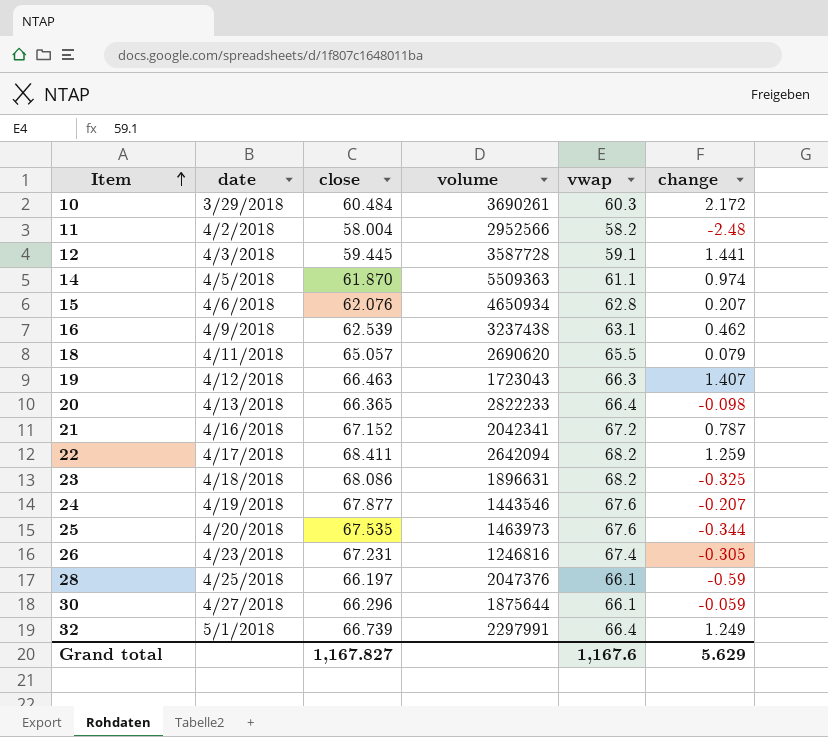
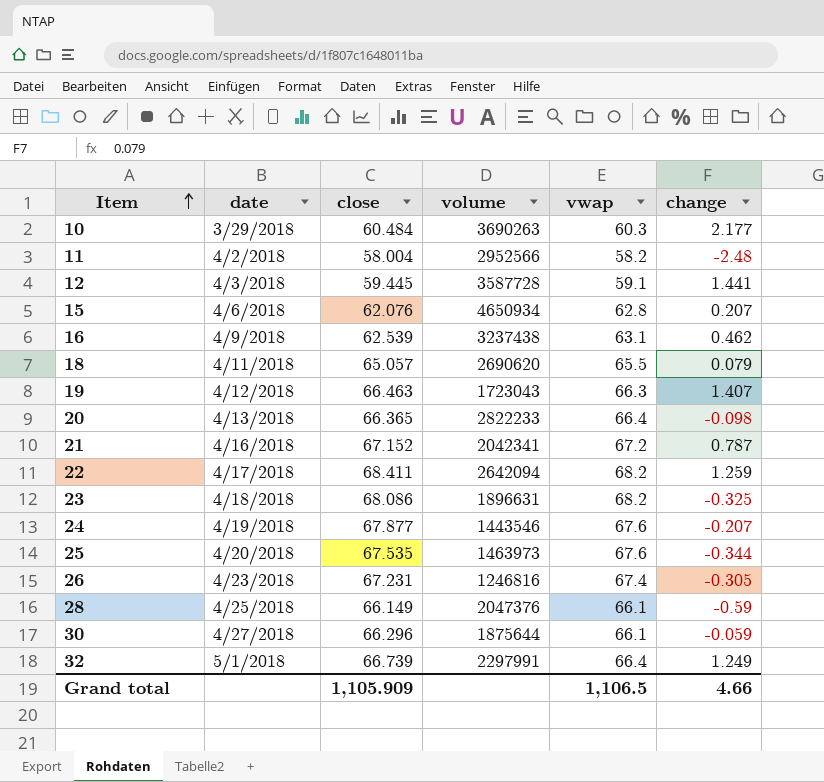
row 14: 4/5/2018 | 61.870 | 5509363 | 61.1 | 0.974 -> none
10 | volume: 3690261 -> 3690263
10 | change: 2.172 -> 2.177
28 | close: 66.197 -> 66.149
Grand total | close: 1,167.827 -> 1,105.909
Grand total | vwap: 1,167.6 -> 1,106.5
Grand total | change: 5.629 -> 4.66

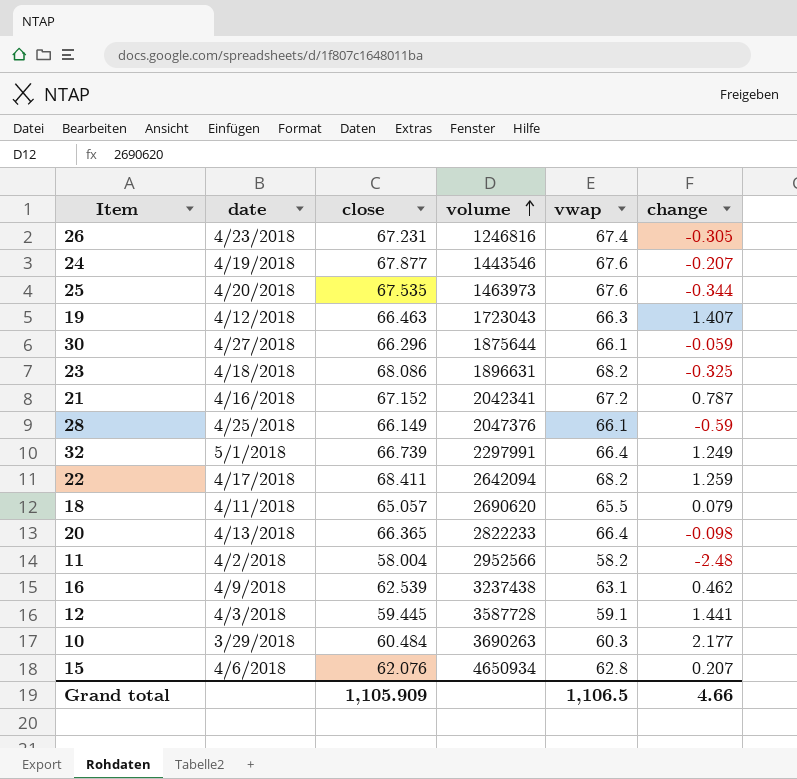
row order: Item ascending -> volume ascending

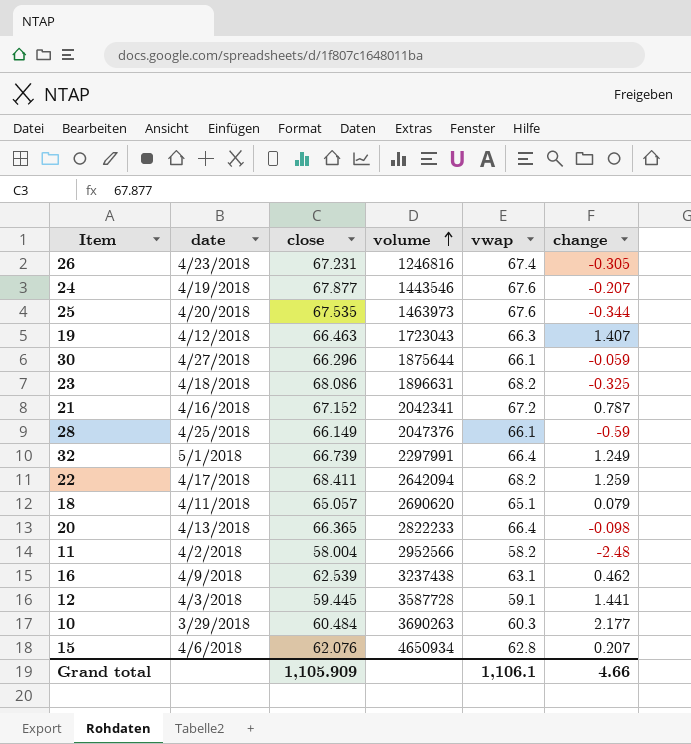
18 | vwap: 65.5 -> 65.1
Grand total | vwap: 1,106.5 -> 1,106.1

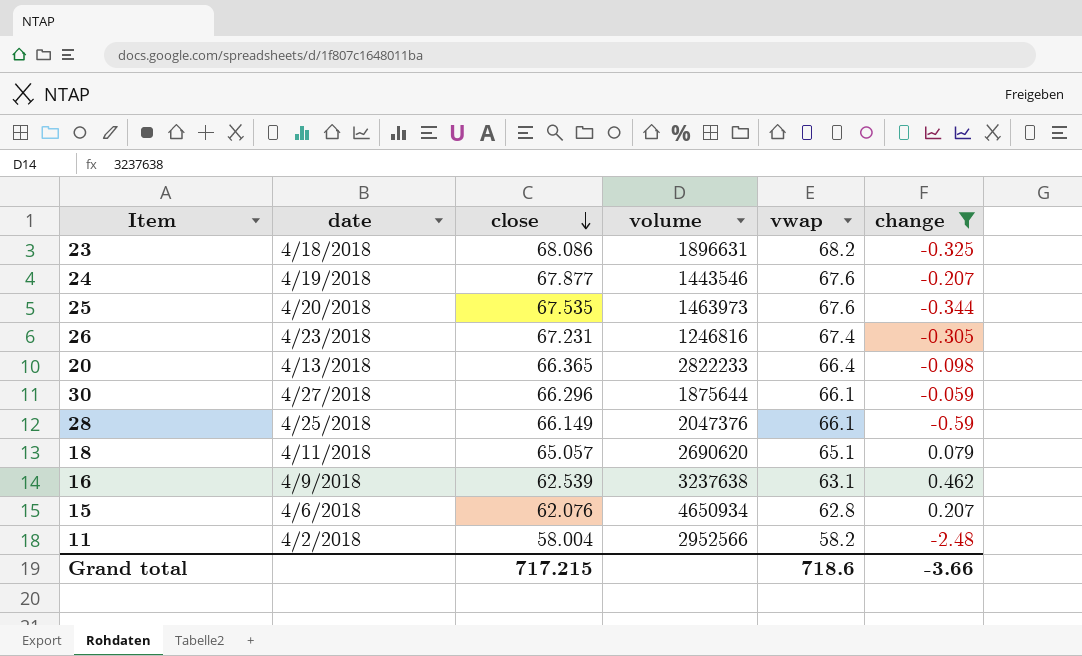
filter: none -> change <= 0.462
row order: volume ascending -> close descending
16 | volume: 3237438 -> 3237638
Grand total | close: 1,105.909 -> 717.215
Grand total | vwap: 1,106.1 -> 718.6
Grand total | change: 4.66 -> -3.66

